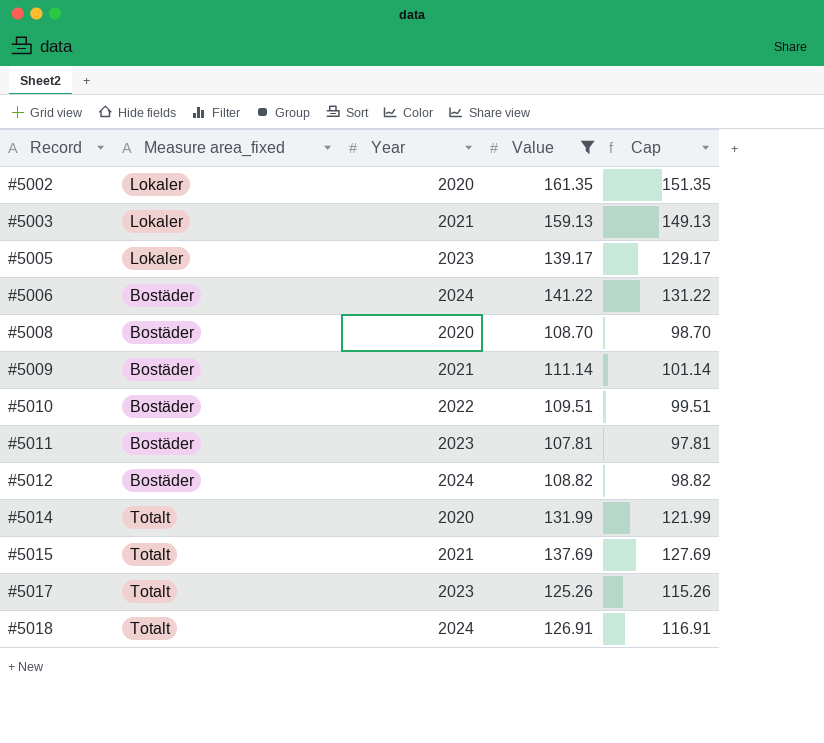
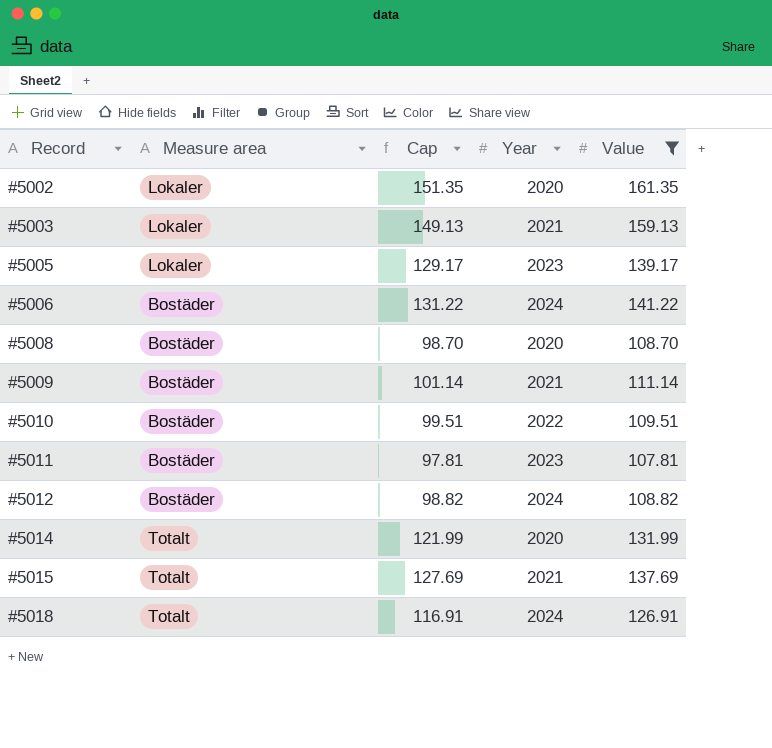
column name: Measure area_fixed -> Measure area
column Cap | position: 5 -> 3
row #5017: Totalt | 2023 | 125.26 | 115.26 -> none

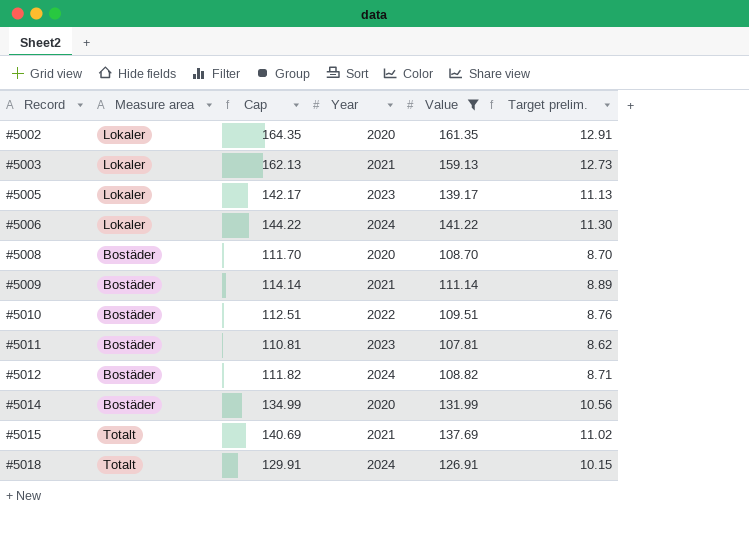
column Cap | formula: [Value] - 10 -> [Value] + 3
column Target prelim. | formula: none -> [Value] * 0.08
#5006 | Measure area: Bostäder -> Lokaler
#5014 | Measure area: Totalt -> Bostäder

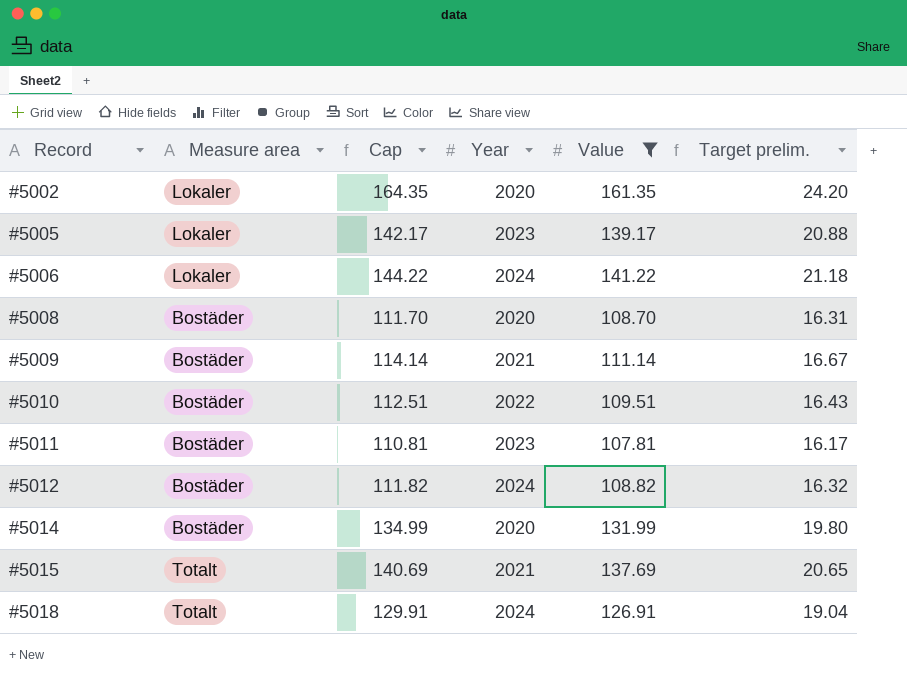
column Target prelim. | formula: [Value] * 0.08 -> [Value] * 0.15
row #5003: Lokaler | 162.13 | 2021 | 159.13 | 12.73 -> none

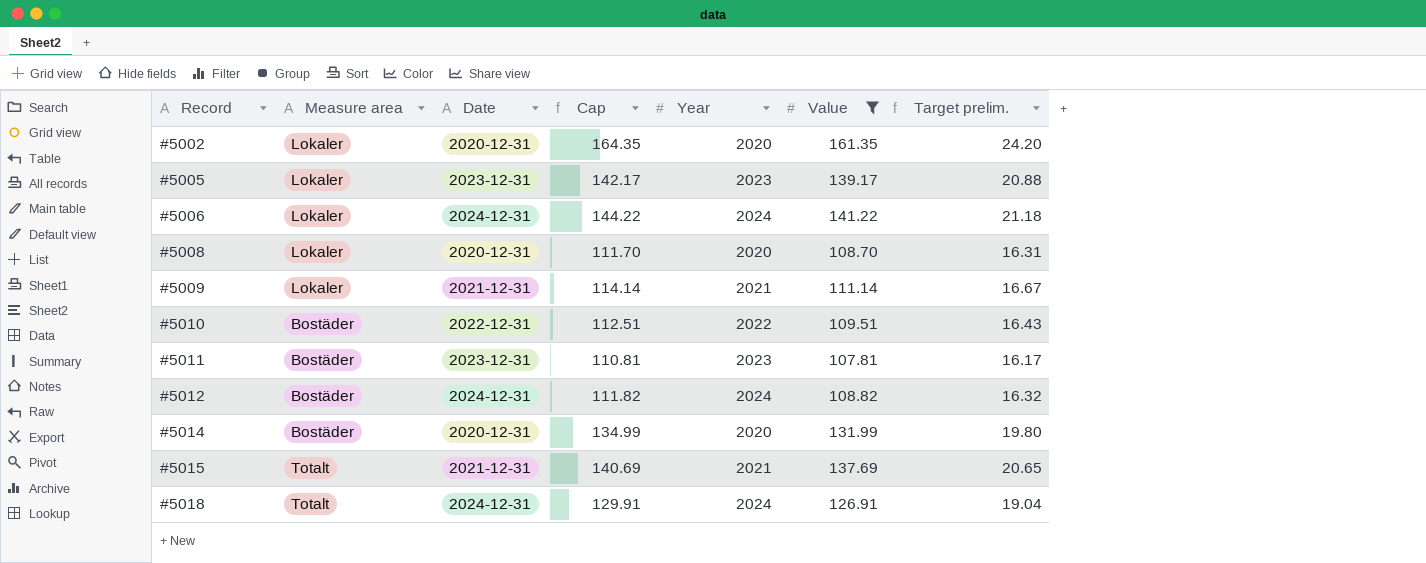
column Date | position: none -> 3
#5008 | Measure area: Bostäder -> Lokaler
#5009 | Measure area: Bostäder -> Lokaler

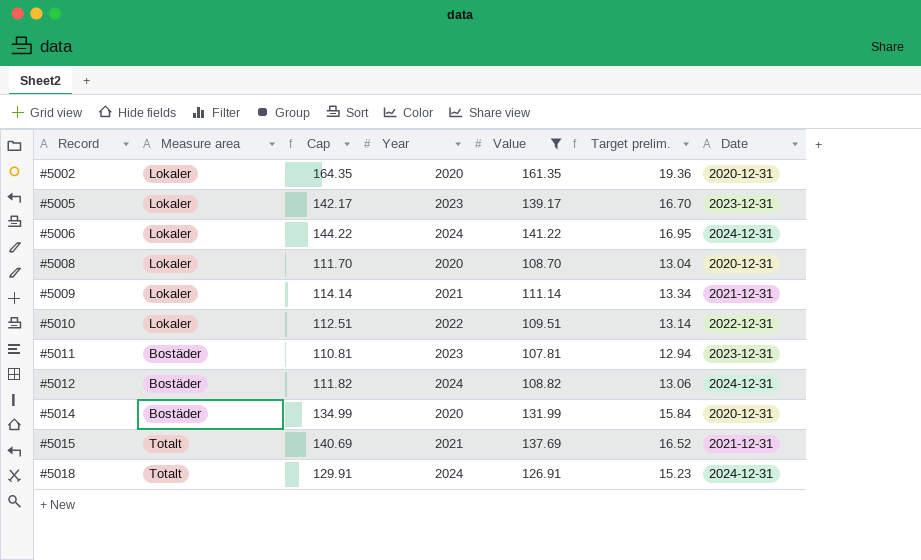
column Target prelim. | formula: [Value] * 0.15 -> [Value] * 0.12
column Date | position: 3 -> 7
#5010 | Measure area: Bostäder -> Lokaler

